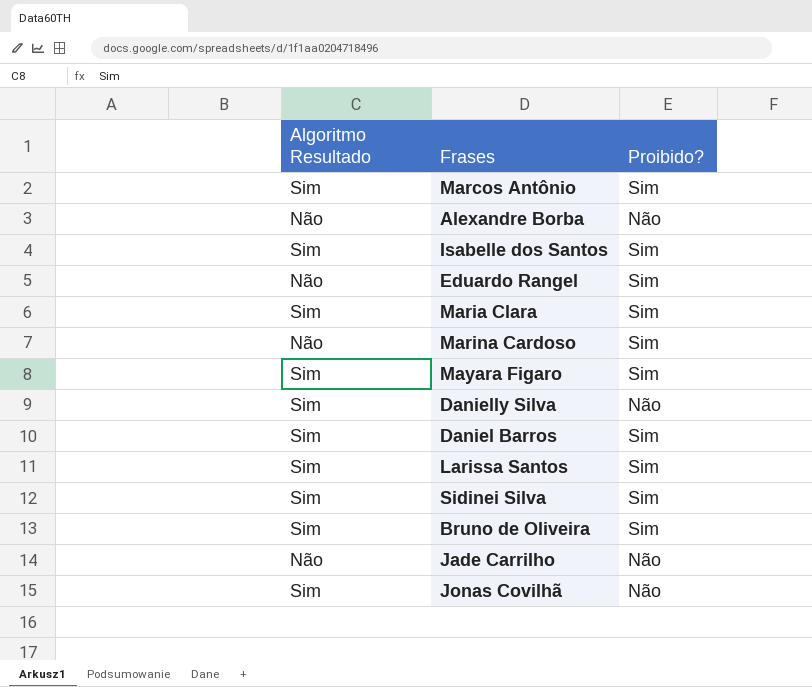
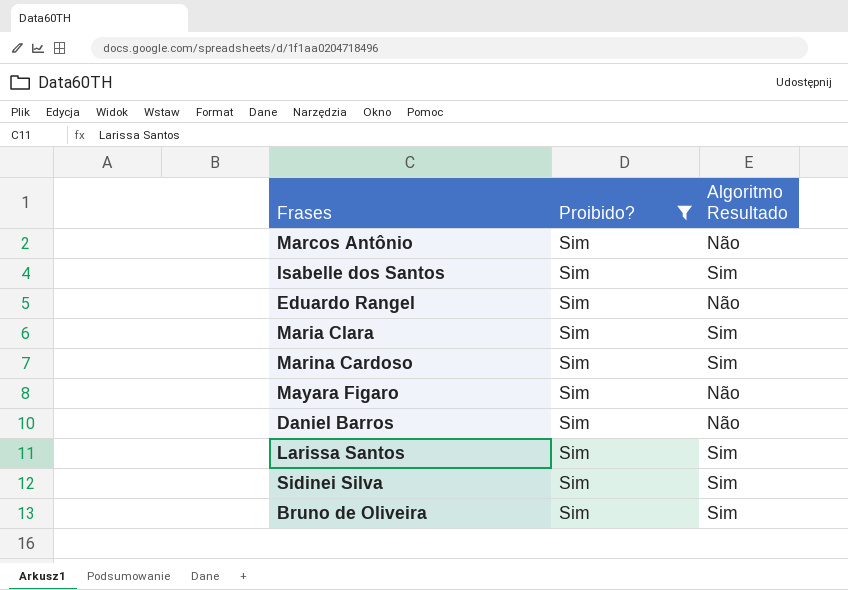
filter: none -> Proibido? = Sim
column Algoritmo Resultado | position: 1 -> 3
Marcos Antônio | Algoritmo Resultado: Sim -> Não
Marina Cardoso | Algoritmo Resultado: Não -> Sim
Mayara Figaro | Algoritmo Resultado: Sim -> Não
Daniel Barros | Algoritmo Resultado: Sim -> Não

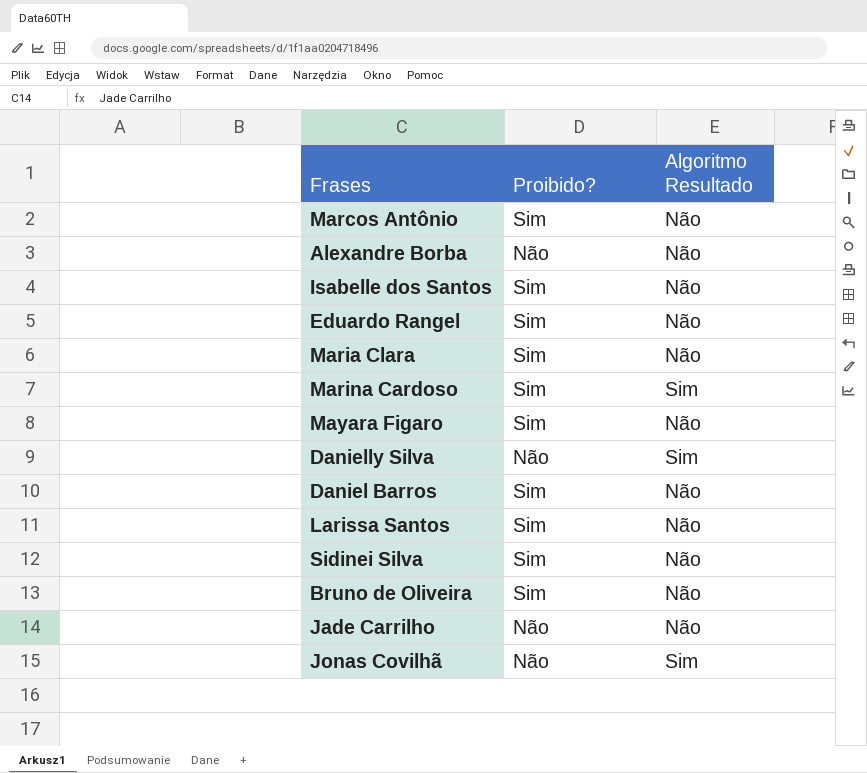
filter: Proibido? = Sim -> none
Isabelle dos Santos | Algoritmo Resultado: Sim -> Não
Maria Clara | Algoritmo Resultado: Sim -> Não
Larissa Santos | Algoritmo Resultado: Sim -> Não
Sidinei Silva | Algoritmo Resultado: Sim -> Não
Bruno de Oliveira | Algoritmo Resultado: Sim -> Não

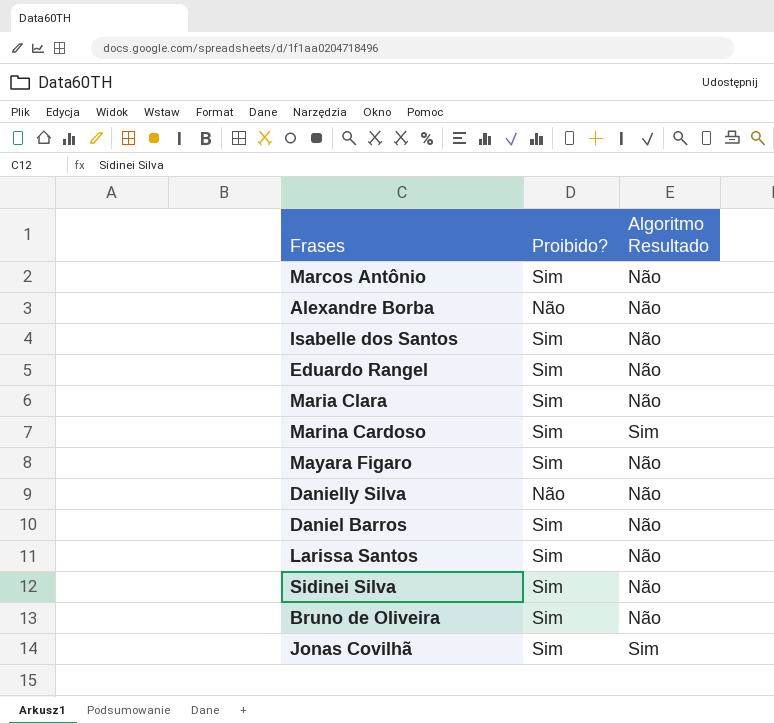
row Jade Carrilho: Não | Não -> none
Danielly Silva | Algoritmo Resultado: Sim -> Não
Jonas Covilhã | Proibido?: Não -> Sim

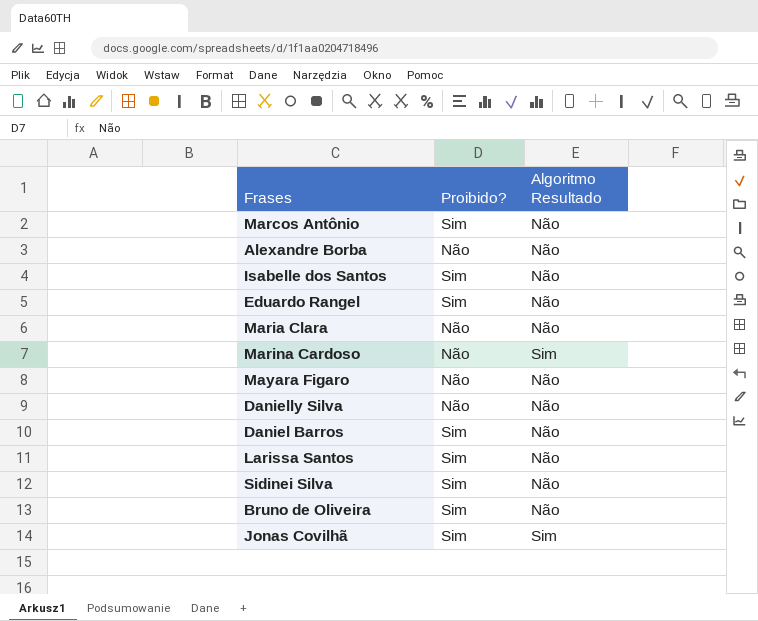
Maria Clara | Proibido?: Sim -> Não
Marina Cardoso | Proibido?: Sim -> Não
Mayara Figaro | Proibido?: Sim -> Não

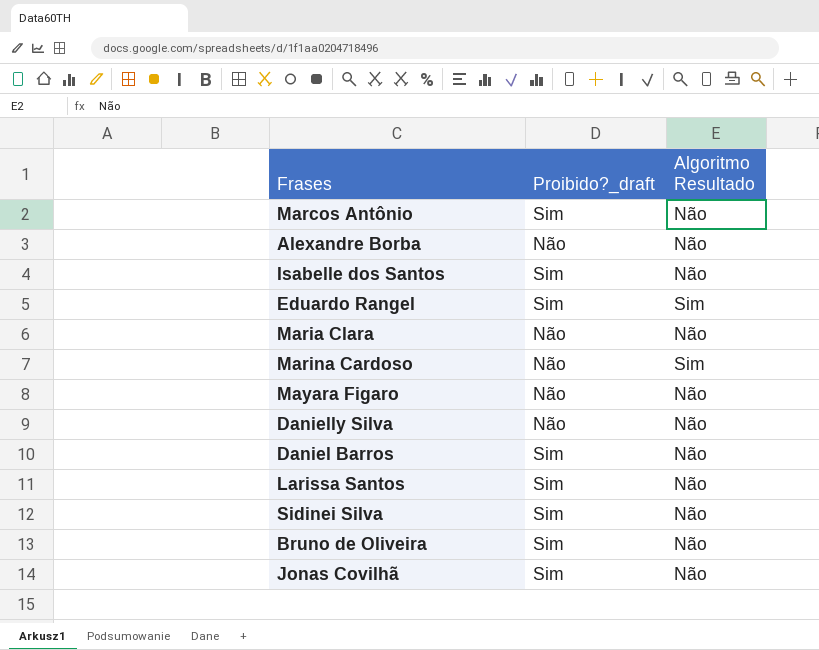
column name: Proibido? -> Proibido?_draft
Eduardo Rangel | Algoritmo Resultado: Não -> Sim
Jonas Covilhã | Algoritmo Resultado: Sim -> Não

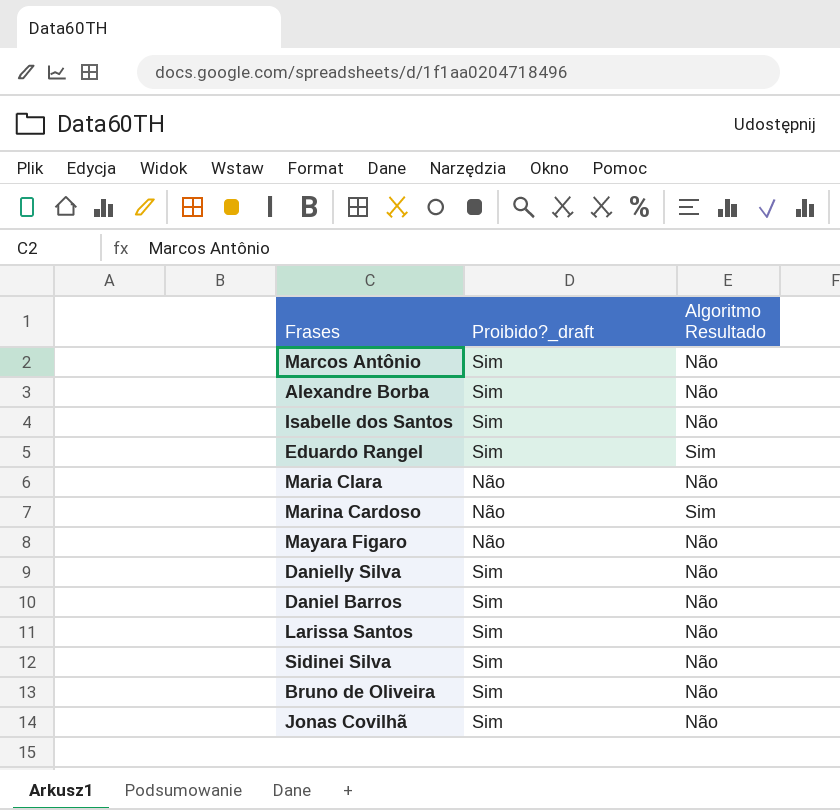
Alexandre Borba | Proibido?_draft: Não -> Sim
Danielly Silva | Proibido?_draft: Não -> Sim

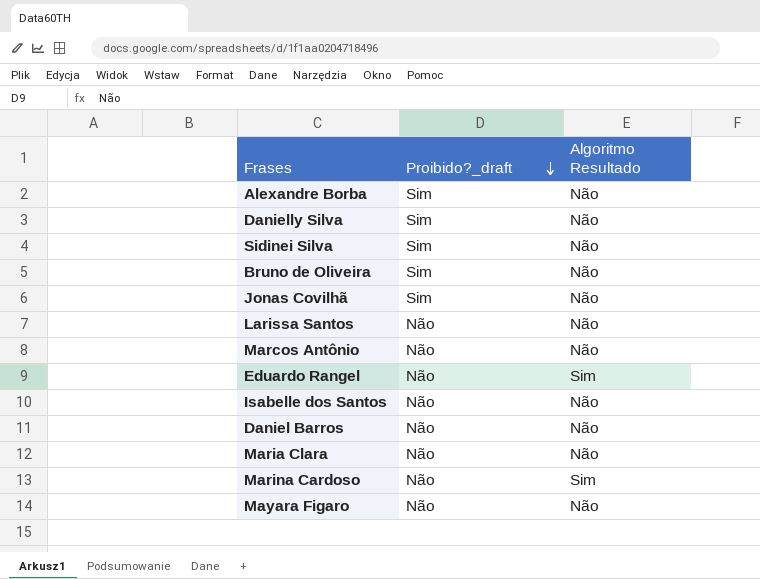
row order: none -> Proibido?_draft descending
Larissa Santos | Proibido?_draft: Sim -> Não
Marcos Antônio | Proibido?_draft: Sim -> Não
Eduardo Rangel | Proibido?_draft: Sim -> Não
Isabelle dos Santos | Proibido?_draft: Sim -> Não
Daniel Barros | Proibido?_draft: Sim -> Não

